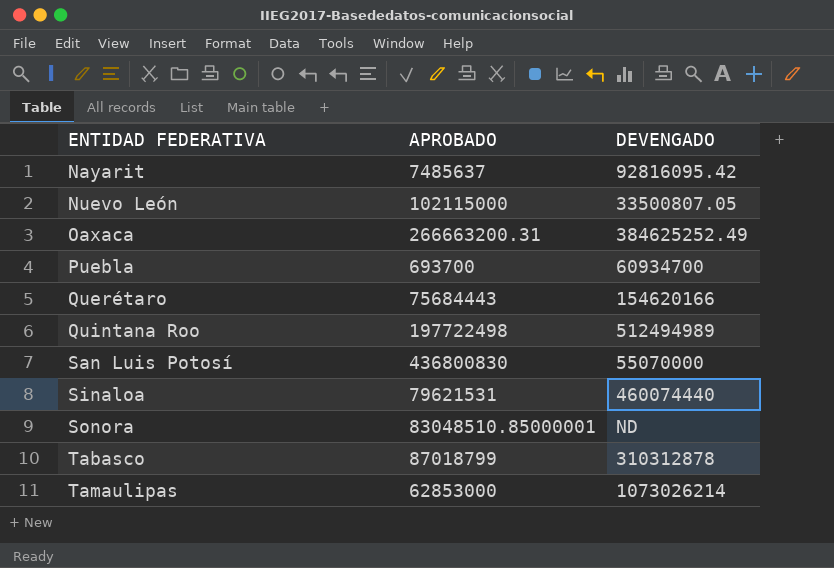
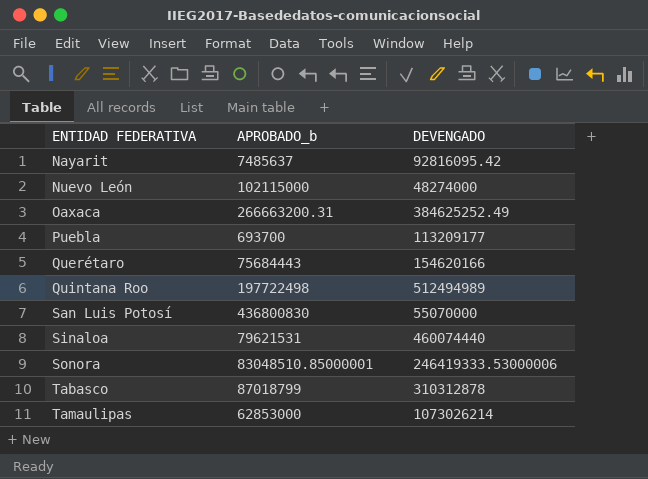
column name: APROBADO -> APROBADO_b
Nuevo León | DEVENGADO: 33500807.05 -> 48274000
Puebla | DEVENGADO: 60934700 -> 113209177
Sonora | DEVENGADO: ND -> 246419333.53000006

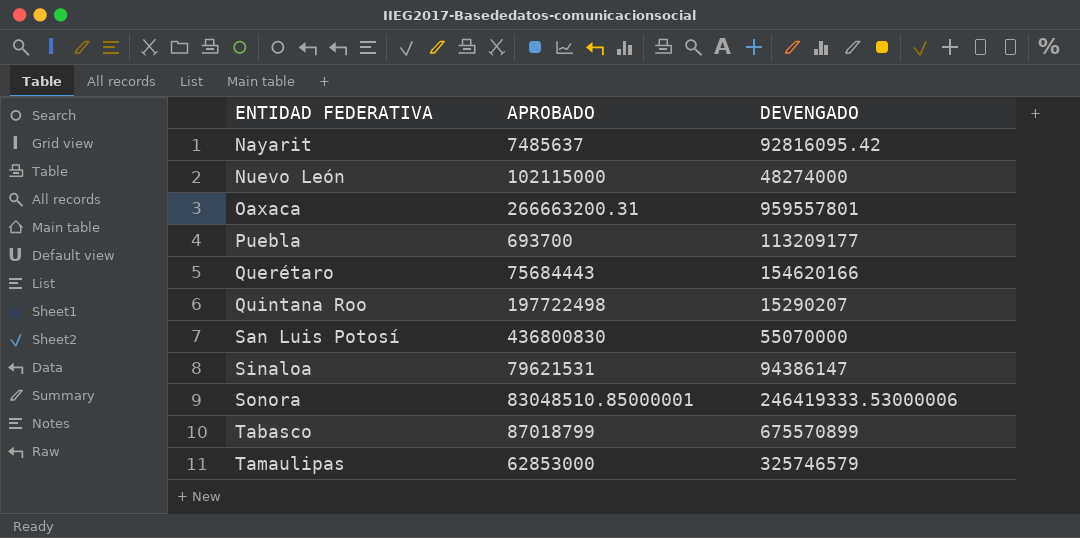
column name: APROBADO_b -> APROBADO
Oaxaca | DEVENGADO: 384625252.49 -> 959557801
Quintana Roo | DEVENGADO: 512494989 -> 15290207
Sinaloa | DEVENGADO: 460074440 -> 94386147
Tabasco | DEVENGADO: 310312878 -> 675570899
Tamaulipas | DEVENGADO: 1073026214 -> 325746579

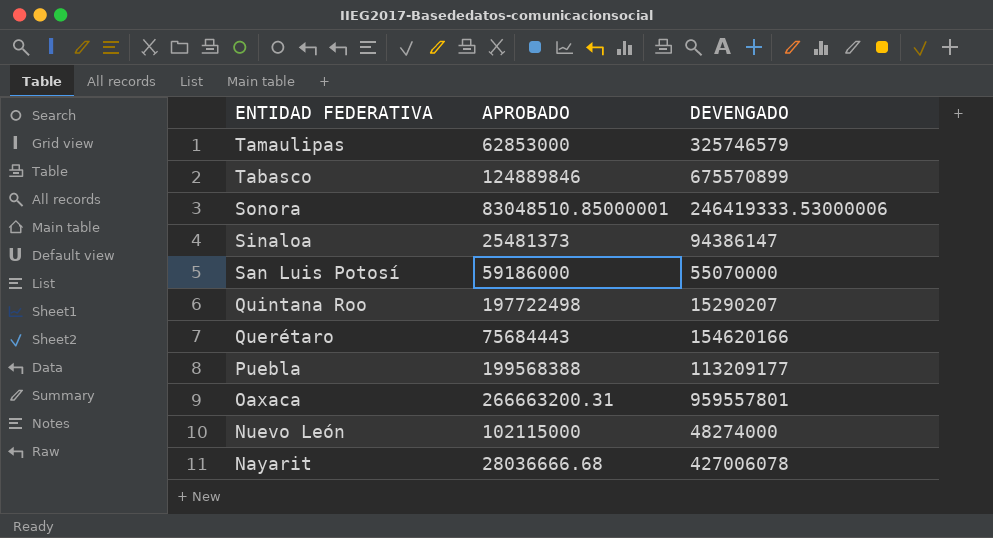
row order: ENTIDAD FEDERATIVA ascending -> ENTIDAD FEDERATIVA descending
Tabasco | APROBADO: 87018799 -> 124889846
Sinaloa | APROBADO: 79621531 -> 25481373
San Luis Potosí | APROBADO: 436800830 -> 59186000
Puebla | APROBADO: 693700 -> 199568388
Nayarit | APROBADO: 7485637 -> 28036666.68
Nayarit | DEVENGADO: 92816095.42 -> 427006078

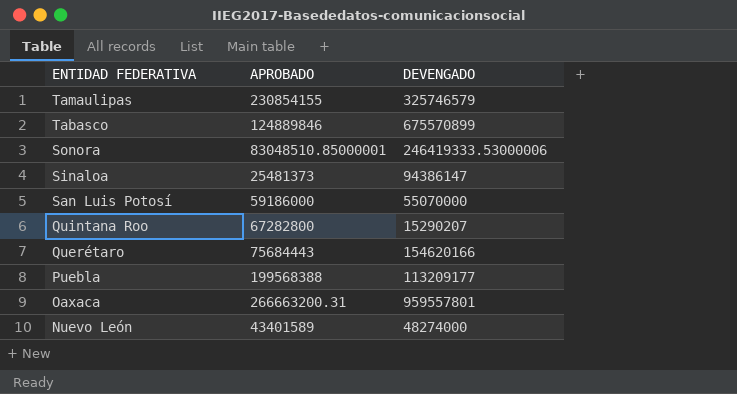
row Nayarit: 28036666.68 | 427006078 -> none
Tamaulipas | APROBADO: 62853000 -> 230854155
Quintana Roo | APROBADO: 197722498 -> 67282800
Nuevo León | APROBADO: 102115000 -> 43401589

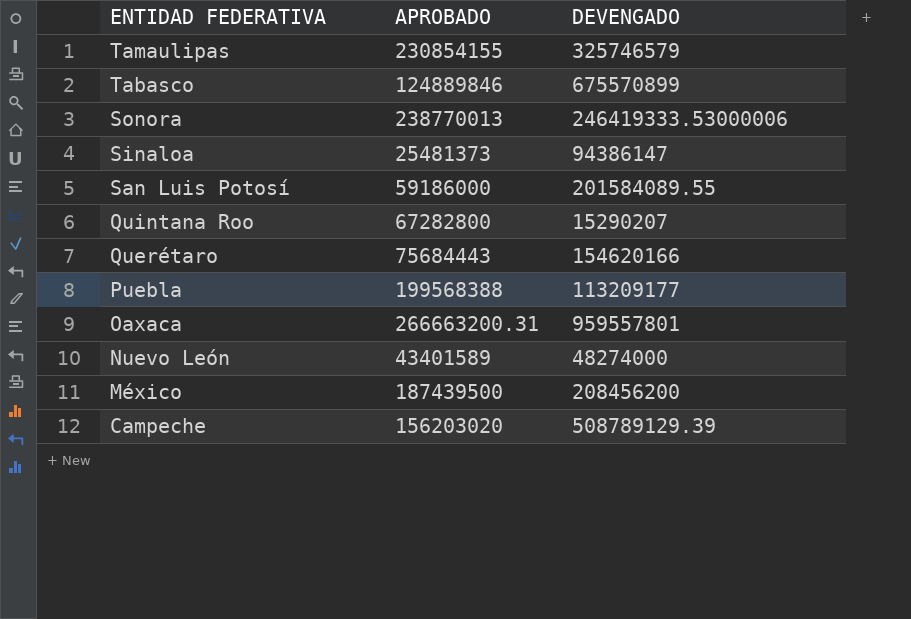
Sonora | APROBADO: 83048510.85000001 -> 238770013
San Luis Potosí | DEVENGADO: 55070000 -> 201584089.55
row México: none -> 187439500 | 208456200
row Campeche: none -> 156203020 | 508789129.39

